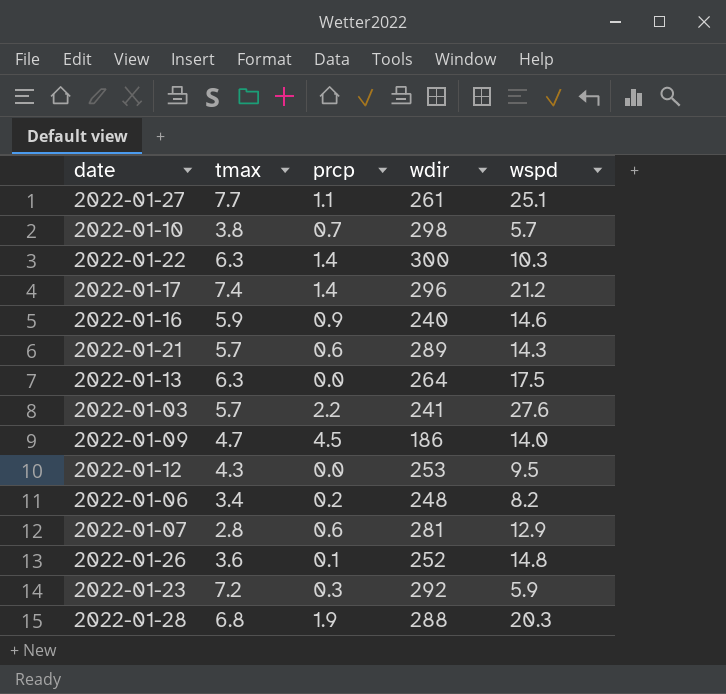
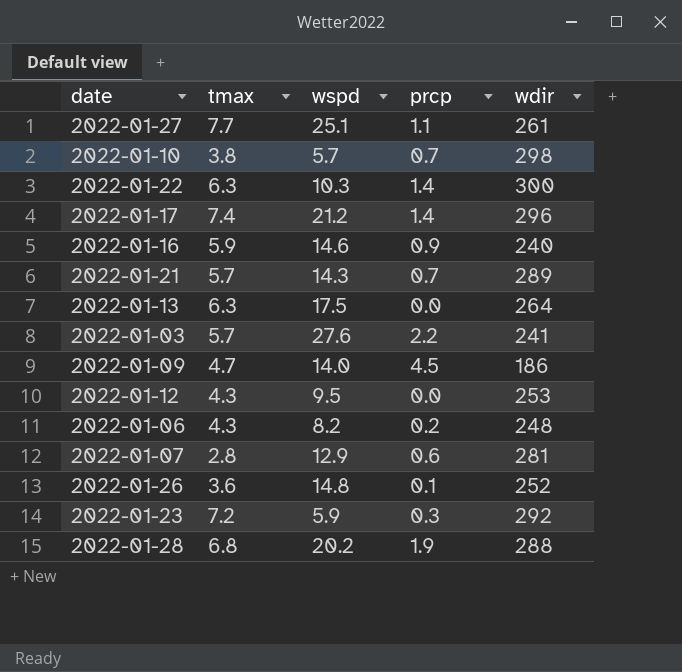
column wspd | position: 5 -> 3
2022-01-21 | prcp: 0.6 -> 0.7
2022-01-06 | tmax: 3.4 -> 4.3
2022-01-28 | wspd: 20.3 -> 20.2

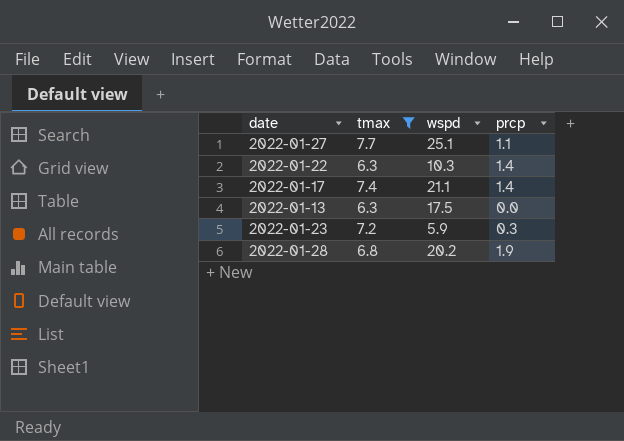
filter: none -> tmax >= 6.3
column wdir | position: 5 -> none
2022-01-17 | wspd: 21.2 -> 21.1

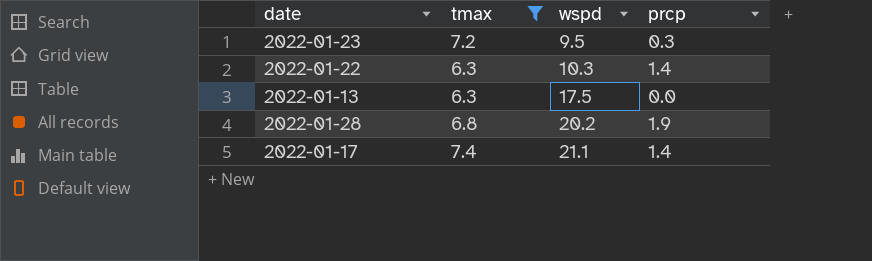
row order: none -> wspd ascending
row 2022-01-27: 7.7 | 25.1 | 1.1 -> none
2022-01-23 | wspd: 5.9 -> 9.5

